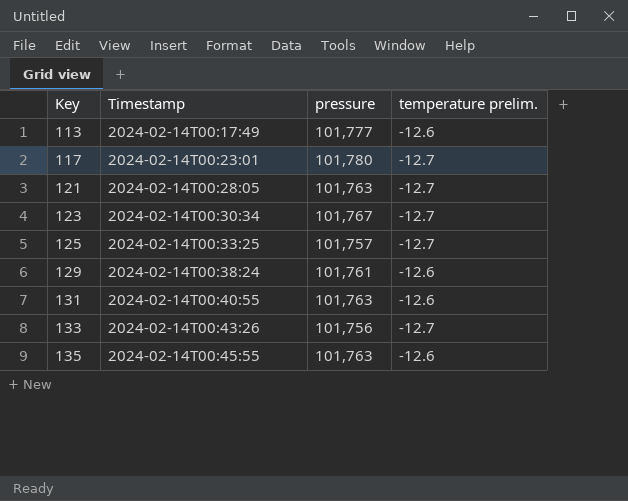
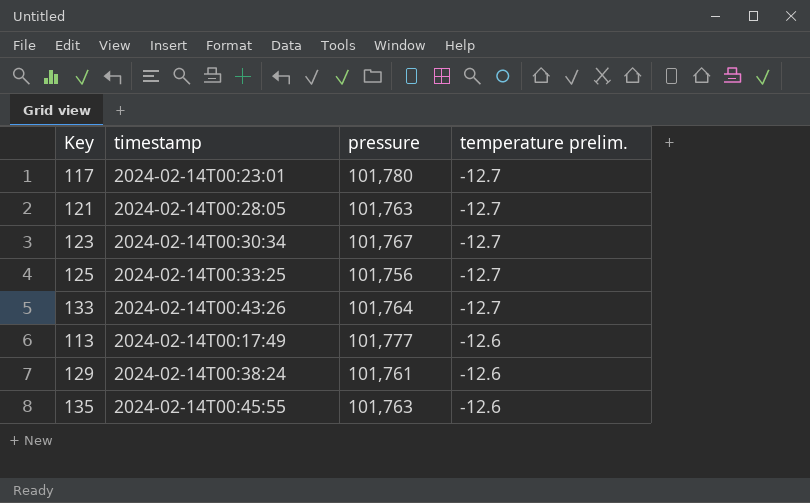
row order: Key ascending -> temperature prelim. ascending
column name: Timestamp -> timestamp
row 131: 2024-02-14T00:40:55 | 101,763 | -12.6 -> none
125 | pressure: 101,757 -> 101,756
133 | pressure: 101,756 -> 101,764

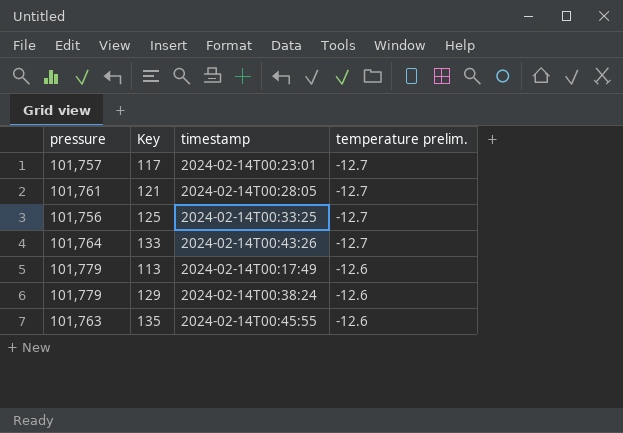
column pressure | position: 3 -> 1
row 123: 2024-02-14T00:30:34 | 101,767 | -12.7 -> none
117 | pressure: 101,780 -> 101,757
121 | pressure: 101,763 -> 101,761
113 | pressure: 101,777 -> 101,779
129 | pressure: 101,761 -> 101,779

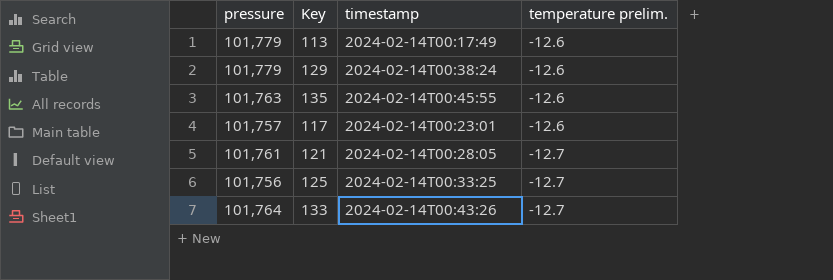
row order: temperature prelim. ascending -> temperature prelim. descending
117 | temperature prelim.: -12.7 -> -12.6

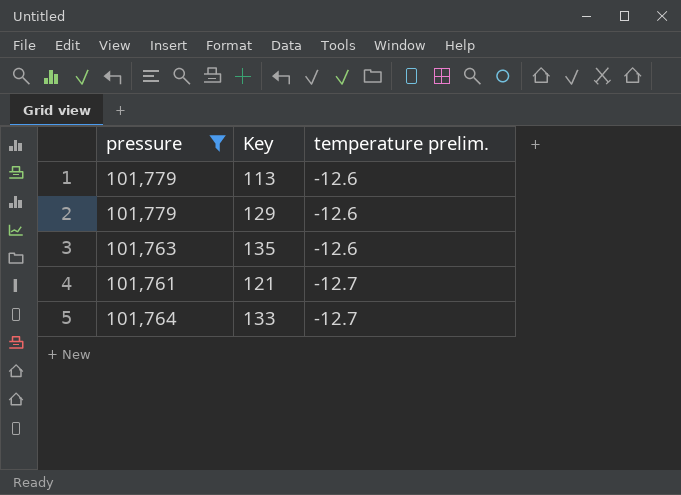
filter: none -> pressure >= 101,761
column timestamp | position: 3 -> none

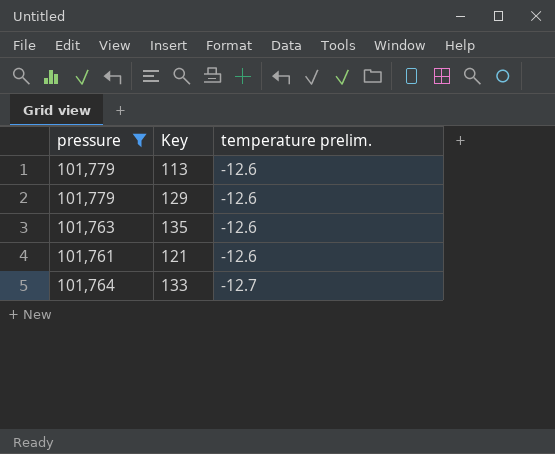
121 | temperature prelim.: -12.7 -> -12.6

